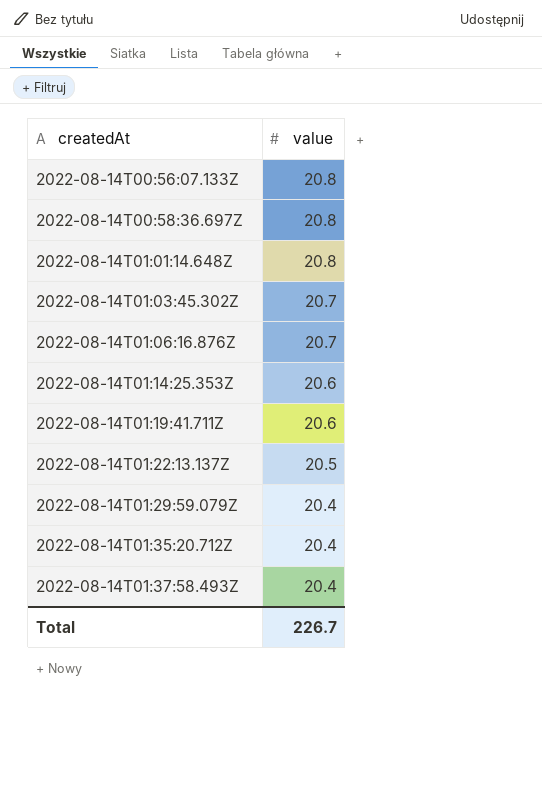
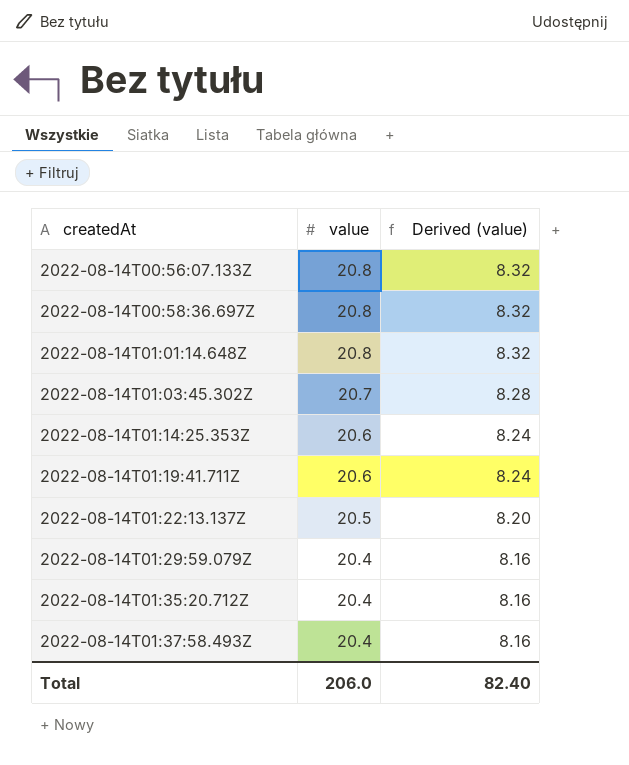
column Derived (value) | formula: none -> [value] * 0.4
row 2022-08-14T01:06:16.876Z: 20.7 -> none
Total | value: 226.7 -> 206.0

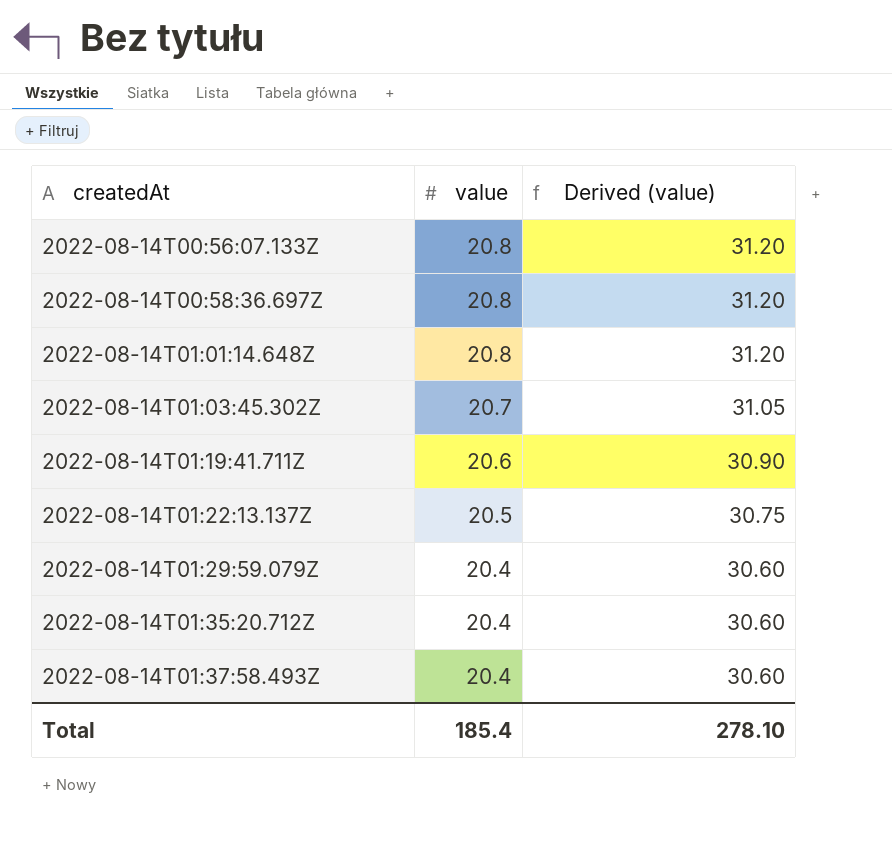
column Derived (value) | formula: [value] * 0.4 -> [value] * 1.5
row 2022-08-14T01:14:25.353Z: 20.6 | 8.24 -> none
Total | value: 206.0 -> 185.4
Total | Derived (value): 82.40 -> 278.10

